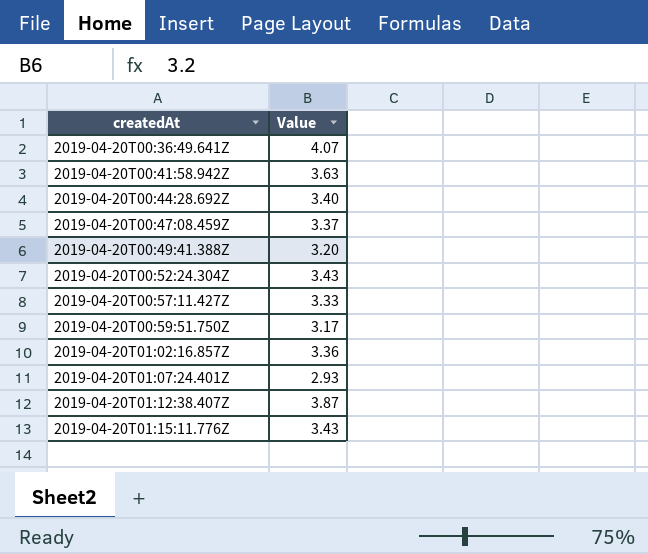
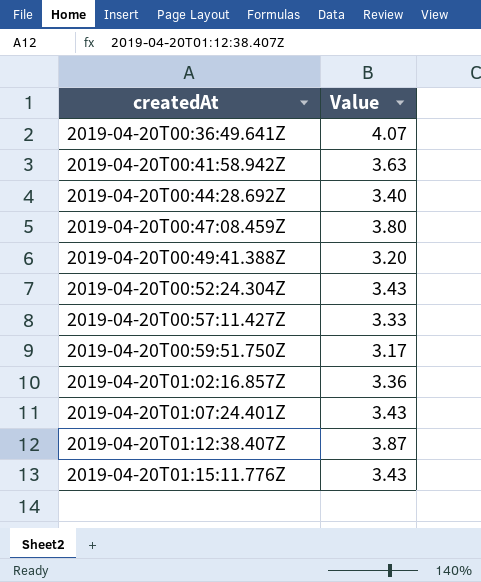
2019-04-20T00:47:08.459Z | Value: 3.37 -> 3.80
2019-04-20T01:07:24.401Z | Value: 2.93 -> 3.43

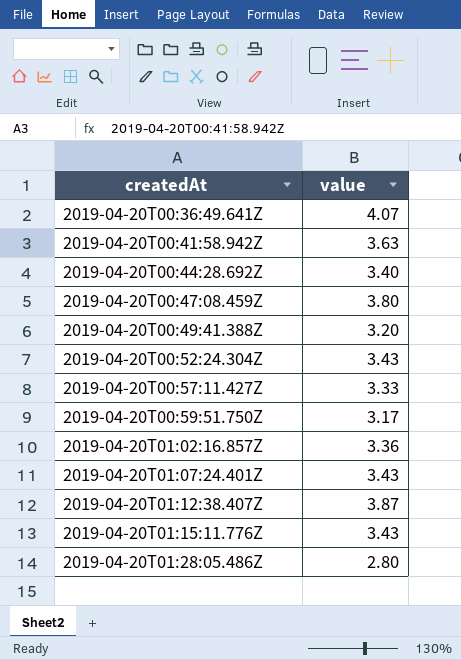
column name: Value -> value
row 2019-04-20T01:28:05.486Z: none -> 2.80

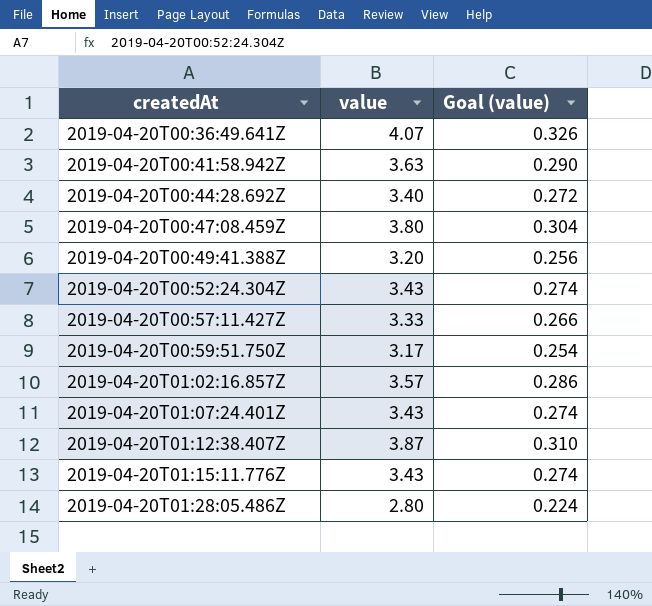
column Goal (value) | formula: none -> [value] * 0.08
2019-04-20T01:02:16.857Z | value: 3.36 -> 3.57

